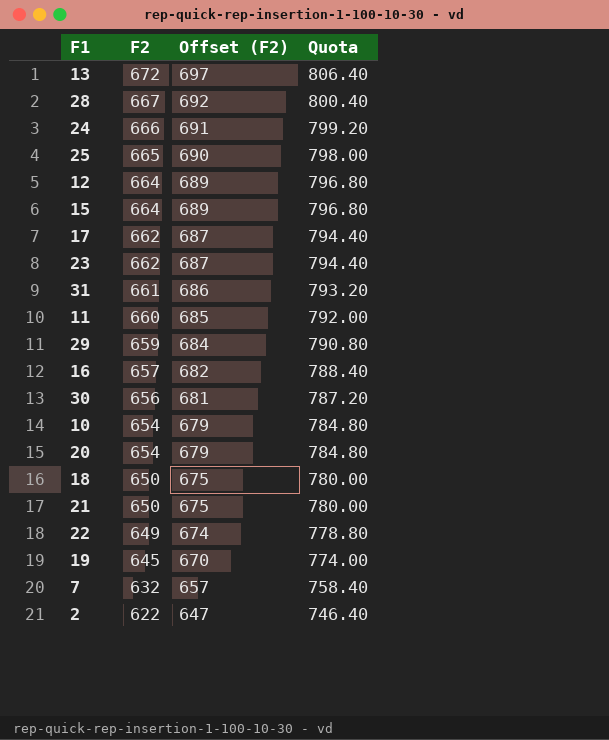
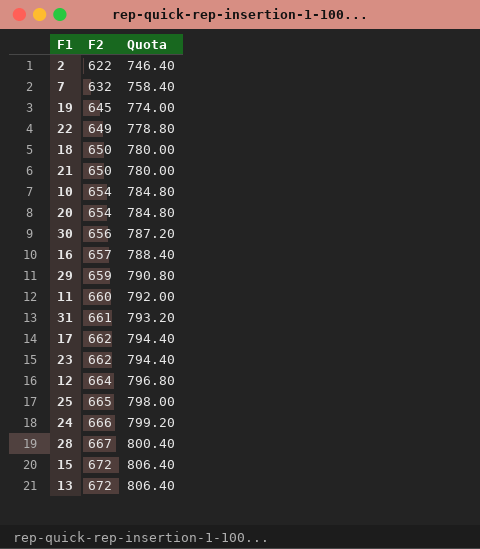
row order: F2 descending -> F2 ascending
column Offset (F2) | formula: [F2] + 25 -> none
15 | F2: 664 -> 672
15 | Quota: 796.80 -> 806.40

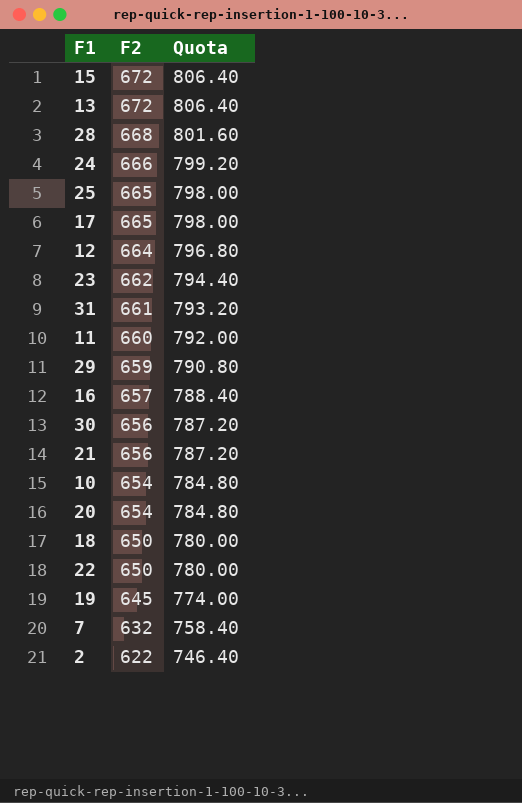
row order: F2 ascending -> F2 descending
28 | F2: 667 -> 668
28 | Quota: 800.40 -> 801.60
17 | F2: 662 -> 665
17 | Quota: 794.40 -> 798.00
21 | F2: 650 -> 656
21 | Quota: 780.00 -> 787.20
22 | F2: 649 -> 650
22 | Quota: 778.80 -> 780.00

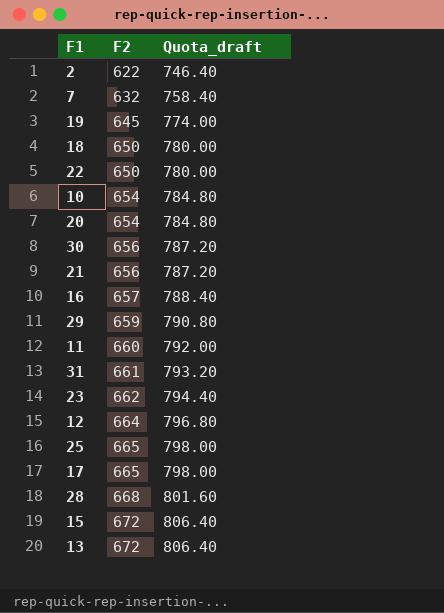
row order: F2 descending -> F2 ascending
column name: Quota -> Quota_draft
row 24: 666 | 799.20 -> none

